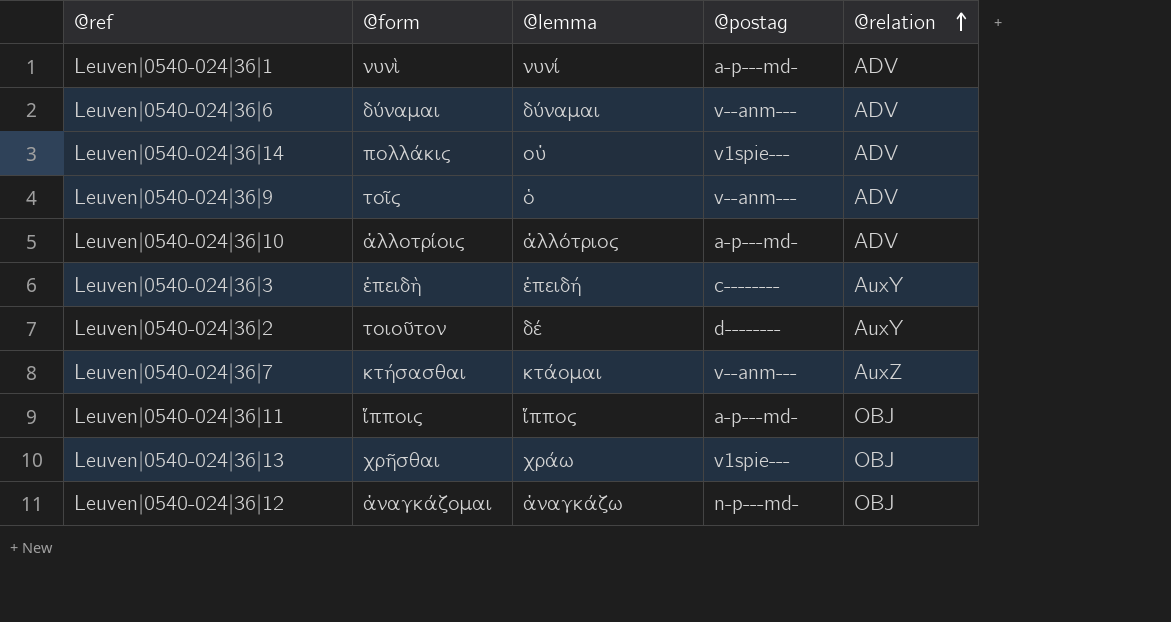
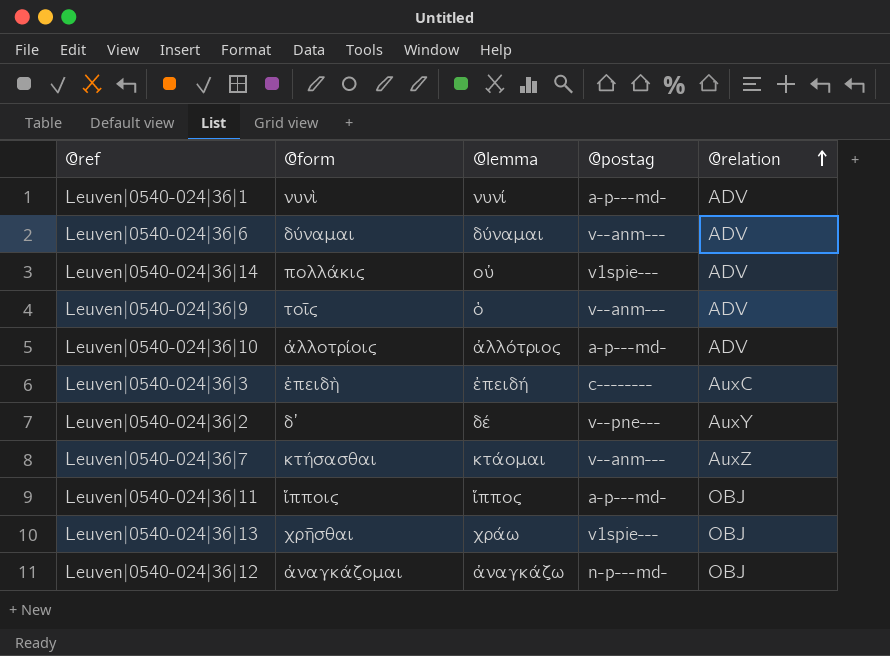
Leuven|0540-024|36|3 | @relation: AuxY -> AuxC
Leuven|0540-024|36|2 | @form: τοιοῦτον -> δ’
Leuven|0540-024|36|2 | @postag: d-------- -> v--pne---

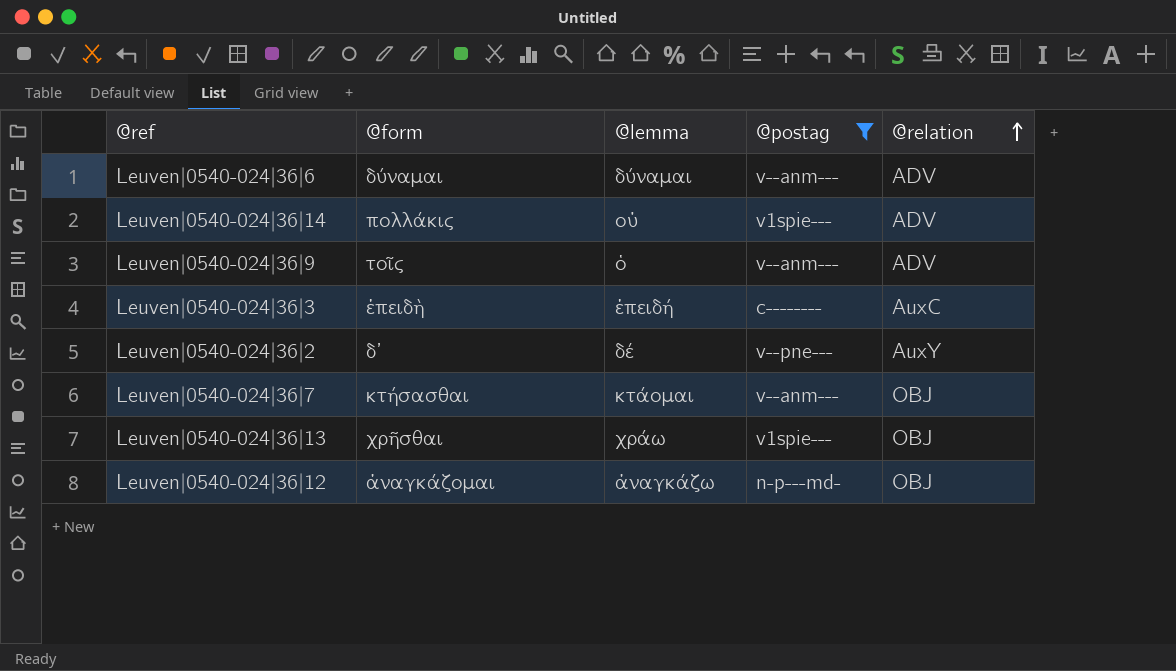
filter: none -> @postag != a-p---md-
Leuven|0540-024|36|7 | @relation: AuxZ -> OBJ

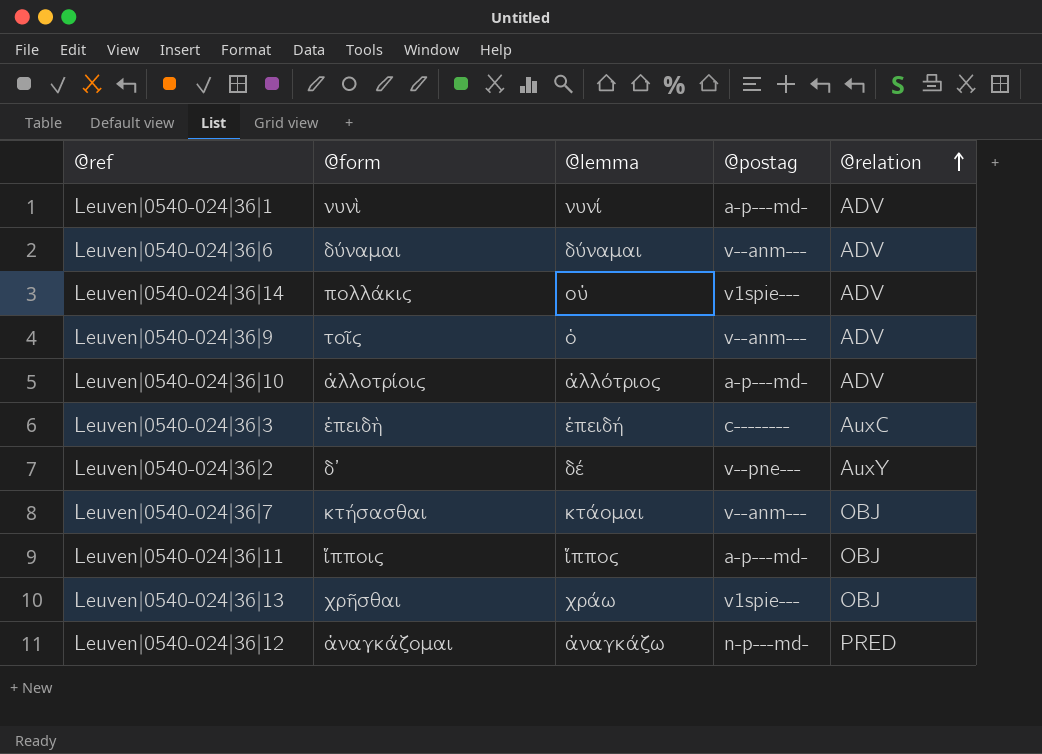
filter: @postag != a-p---md- -> none
Leuven|0540-024|36|12 | @relation: OBJ -> PRED

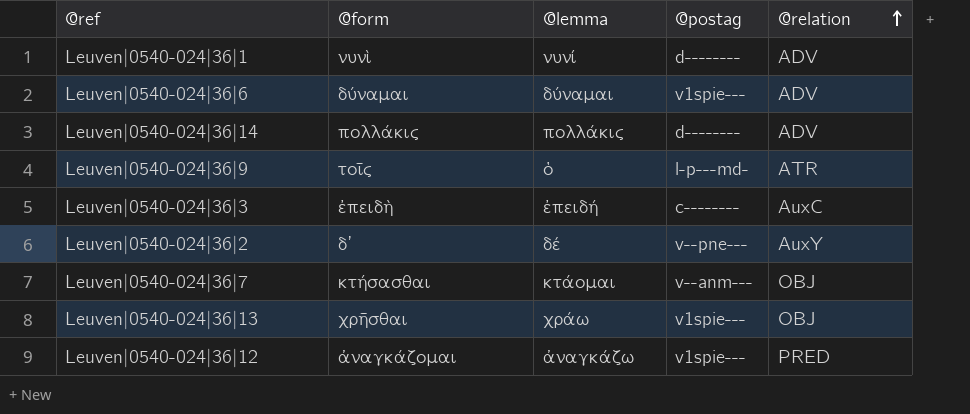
row Leuven|0540-024|36|10: ἀλλοτρίοις | ἀλλότριος | a-p---md- | ADV -> none
row Leuven|0540-024|36|11: ἵπποις | ἵππος | a-p---md- | OBJ -> none
Leuven|0540-024|36|1 | @postag: a-p---md- -> d--------
Leuven|0540-024|36|6 | @postag: v--anm--- -> v1spie---
Leuven|0540-024|36|14 | @lemma: οὐ -> πολλάκις
Leuven|0540-024|36|14 | @postag: v1spie--- -> d--------
Leuven|0540-024|36|9 | @postag: v--anm--- -> l-p---md-
Leuven|0540-024|36|9 | @relation: ADV -> ATR
Leuven|0540-024|36|12 | @postag: n-p---md- -> v1spie---

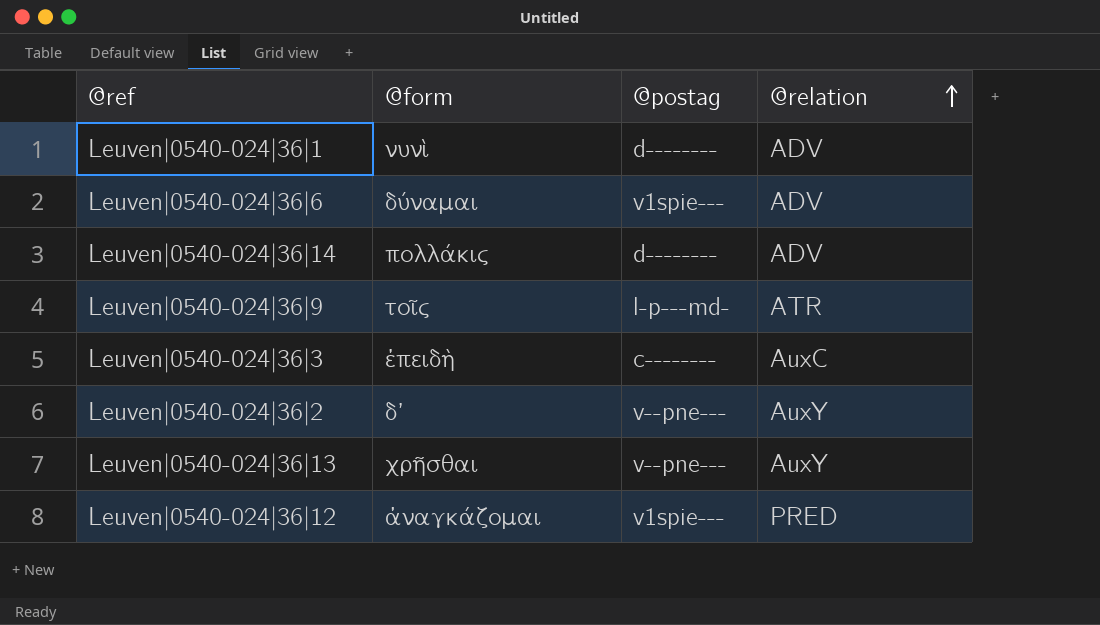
column @lemma | position: 3 -> none
row Leuven|0540-024|36|7: κτήσασθαι | κτάομαι | v--anm--- | OBJ -> none
Leuven|0540-024|36|13 | @postag: v1spie--- -> v--pne---
Leuven|0540-024|36|13 | @relation: OBJ -> AuxY

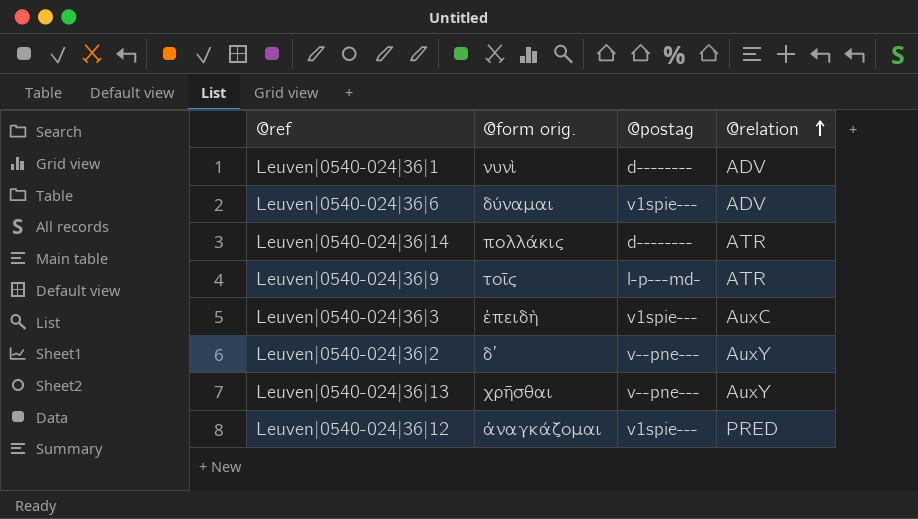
column name: @form -> @form orig.
Leuven|0540-024|36|14 | @relation: ADV -> ATR
Leuven|0540-024|36|3 | @postag: c-------- -> v1spie---

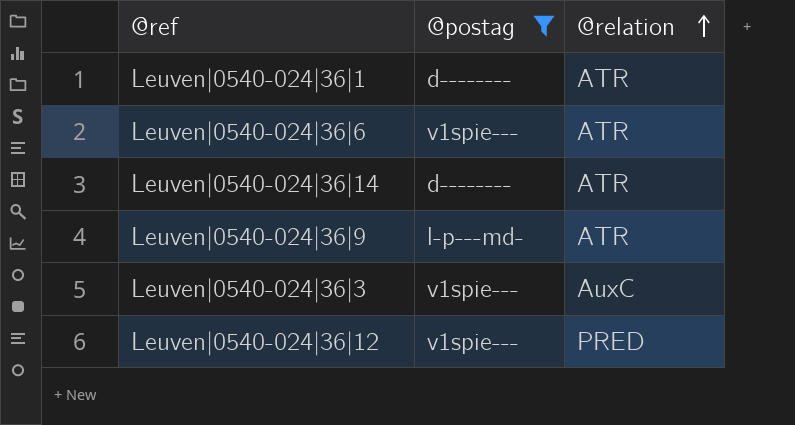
filter: none -> @postag != v--pne---
column @form orig. | position: 2 -> none
Leuven|0540-024|36|1 | @relation: ADV -> ATR
Leuven|0540-024|36|6 | @relation: ADV -> ATR

